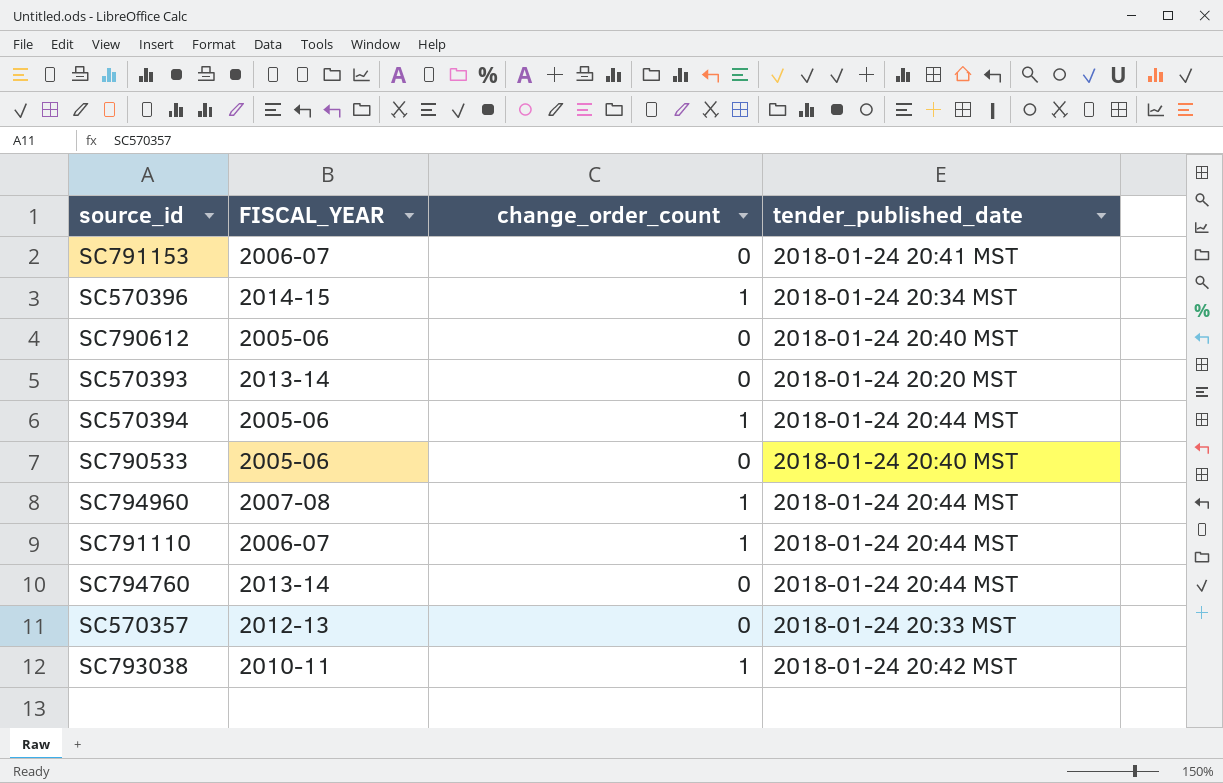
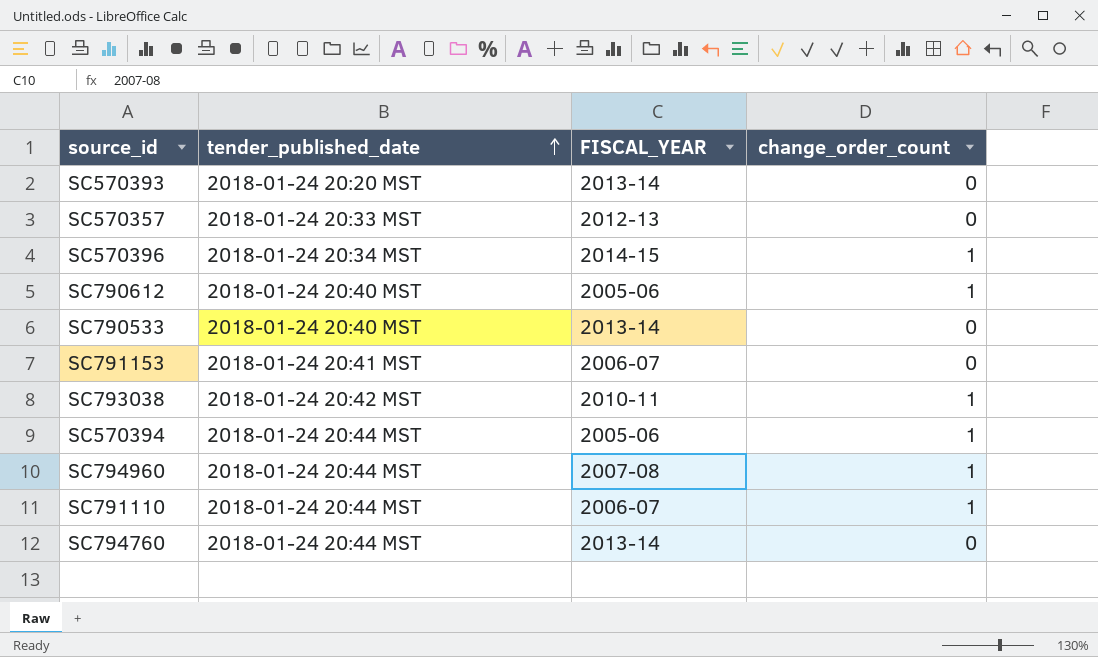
row order: none -> tender_published_date ascending
column tender_published_date | position: 4 -> 2
SC790612 | change_order_count: 0 -> 1
SC790533 | FISCAL_YEAR: 2005-06 -> 2013-14

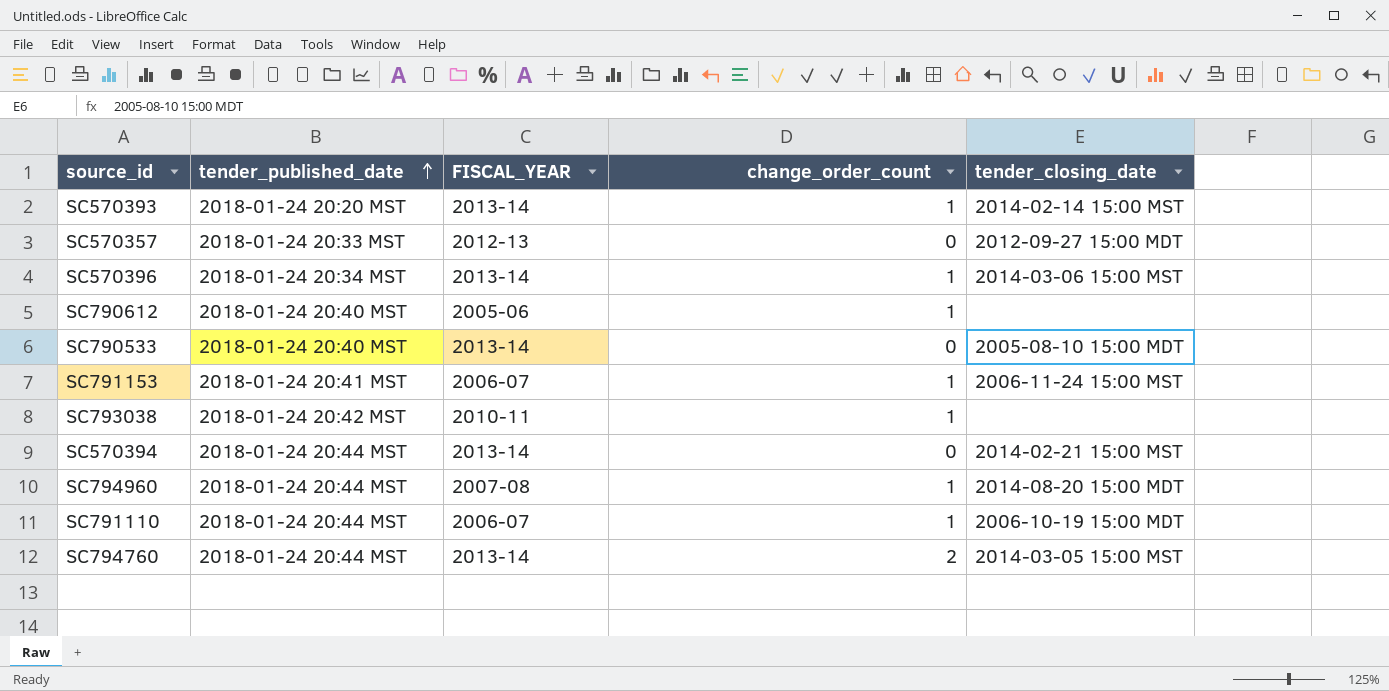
column tender_closing_date | position: none -> 5
SC570393 | change_order_count: 0 -> 1
SC570396 | FISCAL_YEAR: 2014-15 -> 2013-14
SC791153 | change_order_count: 0 -> 1
SC570394 | FISCAL_YEAR: 2005-06 -> 2013-14
SC570394 | change_order_count: 1 -> 0
SC794760 | change_order_count: 0 -> 2

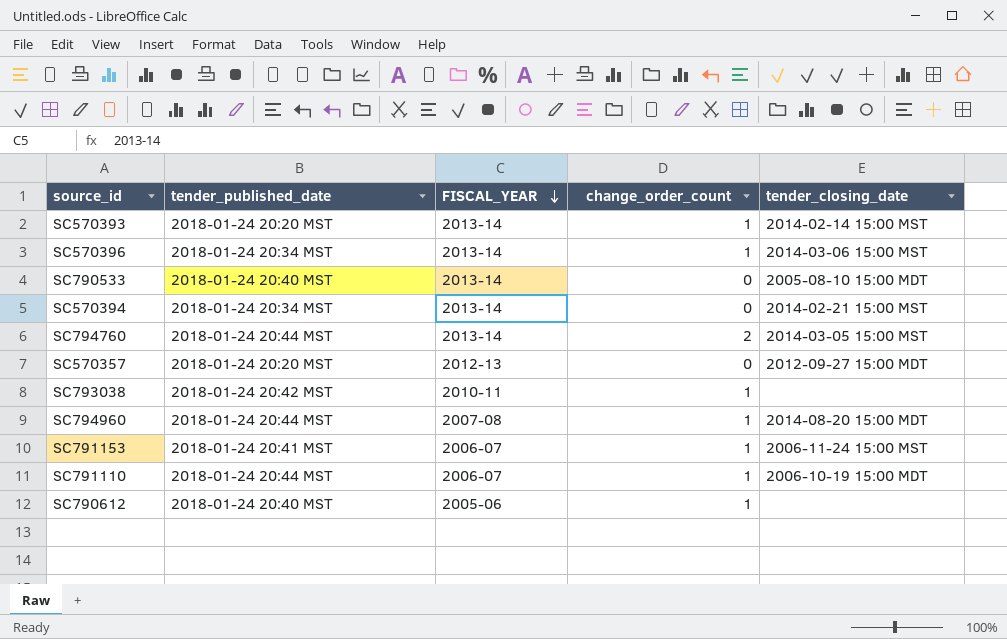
row order: tender_published_date ascending -> FISCAL_YEAR descending
SC570394 | tender_published_date: 2018-01-24 20:44 MST -> 2018-01-24 20:34 MST
SC570357 | tender_published_date: 2018-01-24 20:33 MST -> 2018-01-24 20:20 MST

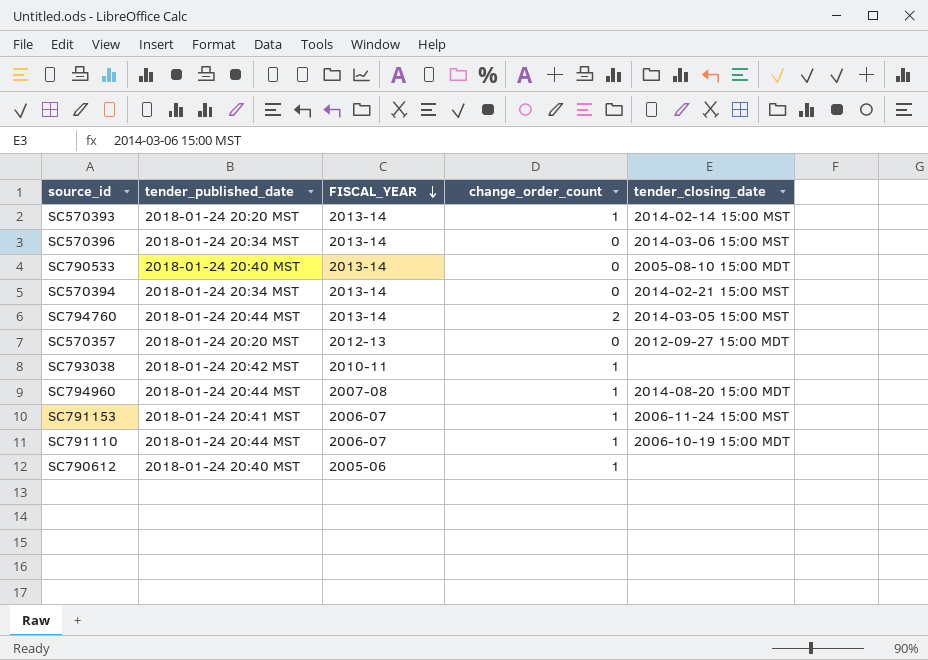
SC570396 | change_order_count: 1 -> 0

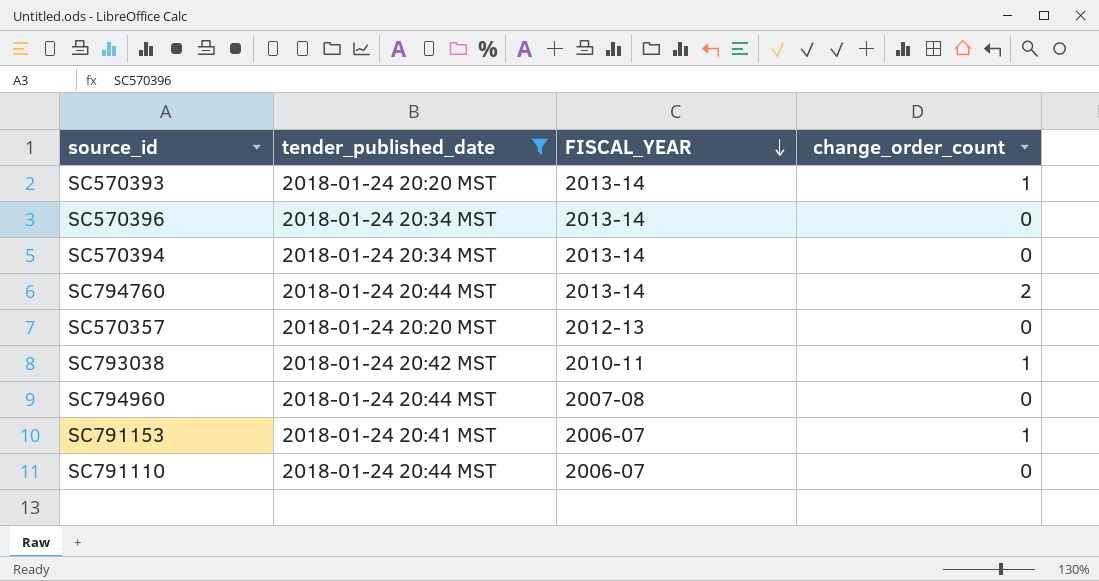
filter: none -> tender_published_date != 2018-01-24 20:40 MST
column tender_closing_date | position: 5 -> none
SC794960 | change_order_count: 1 -> 0
SC791110 | change_order_count: 1 -> 0

